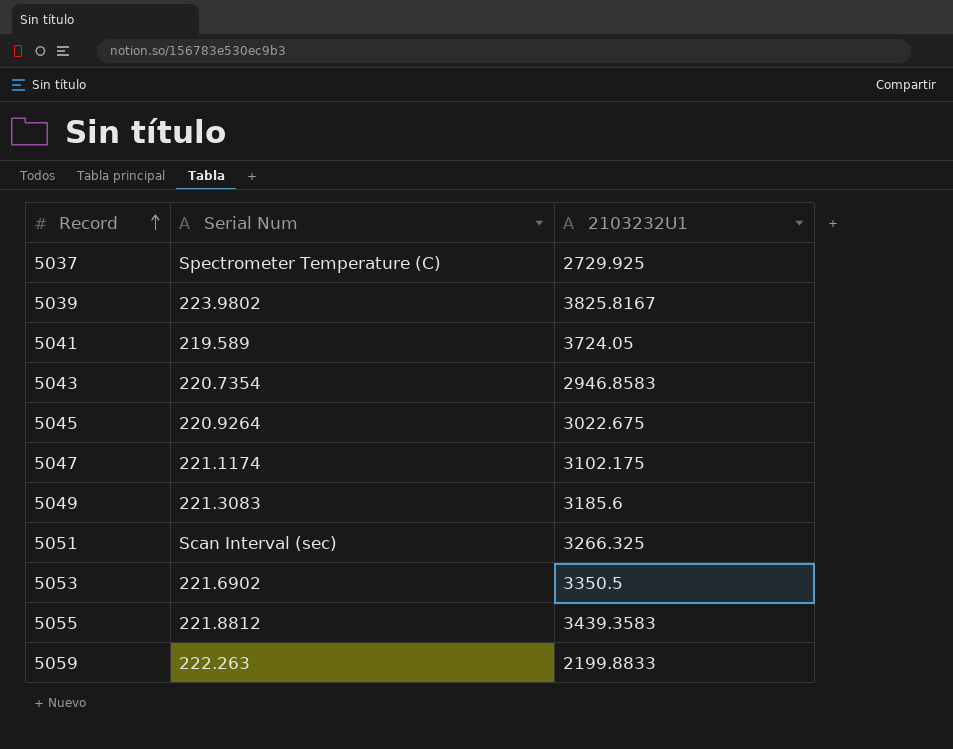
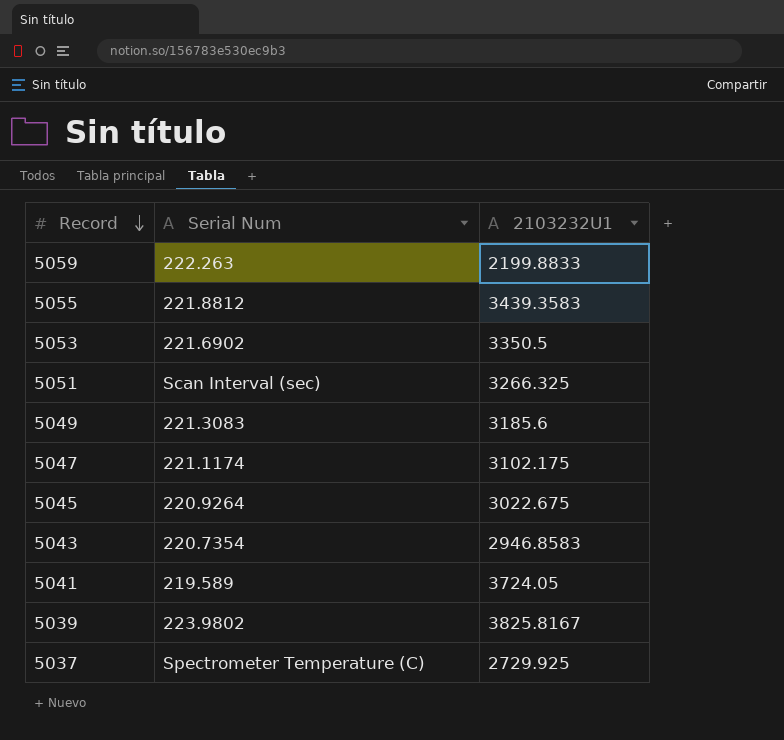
row order: Record ascending -> Record descending

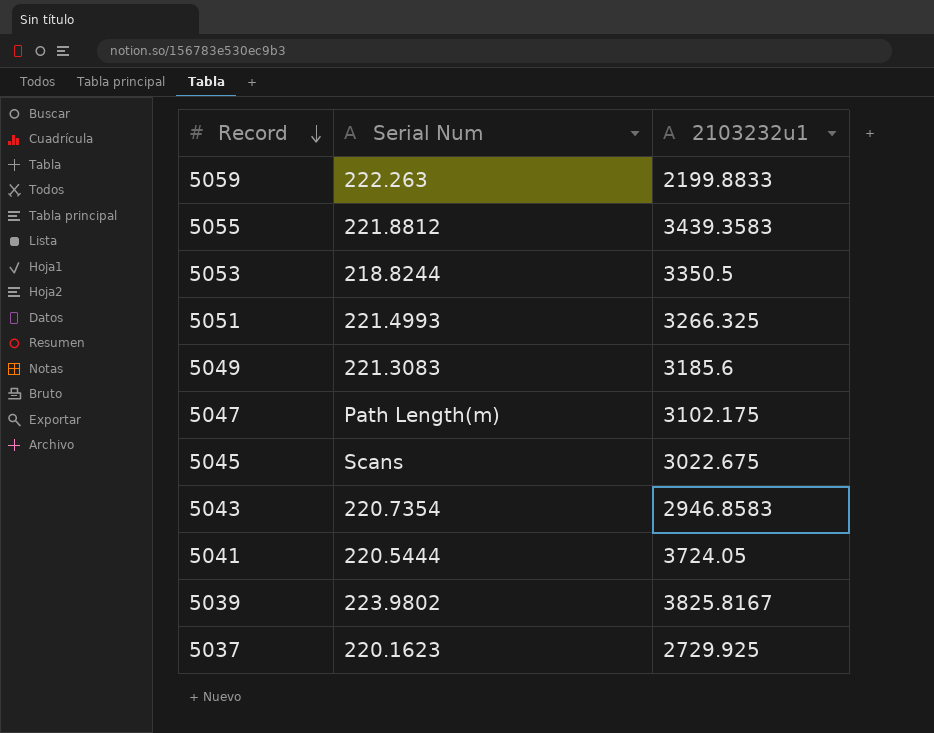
column name: 2103232U1 -> 2103232u1
5053 | Serial Num: 221.6902 -> 218.8244
5051 | Serial Num: Scan Interval (sec) -> 221.4993
5047 | Serial Num: 221.1174 -> Path Length(m)
5045 | Serial Num: 220.9264 -> Scans
5041 | Serial Num: 219.589 -> 220.5444
5037 | Serial Num: Spectrometer Temperature (C) -> 220.1623

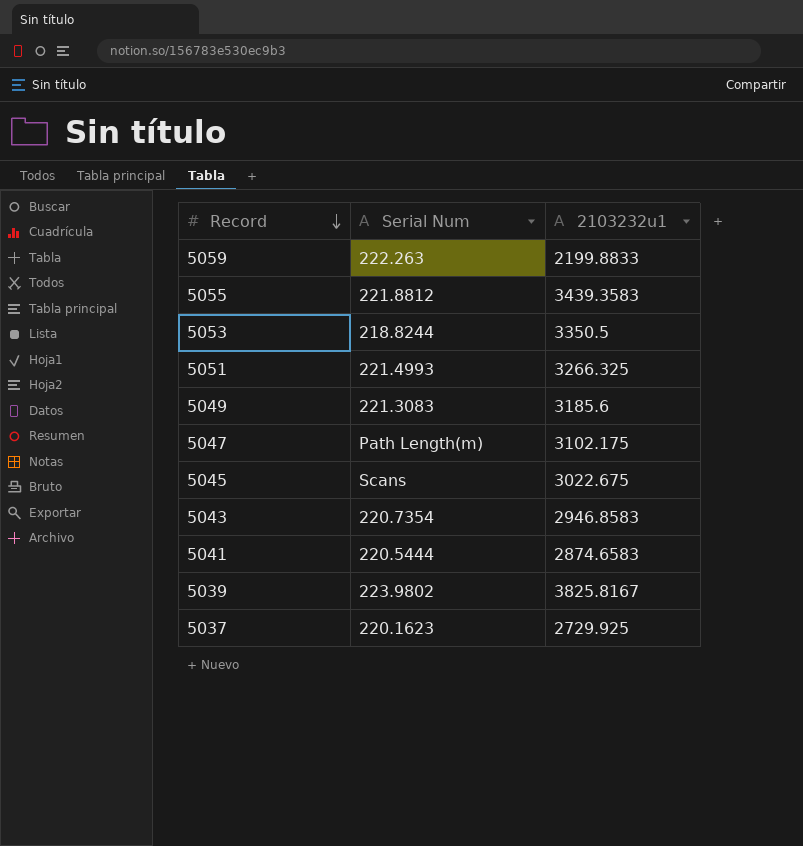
5041 | 2103232u1: 3724.05 -> 2874.6583

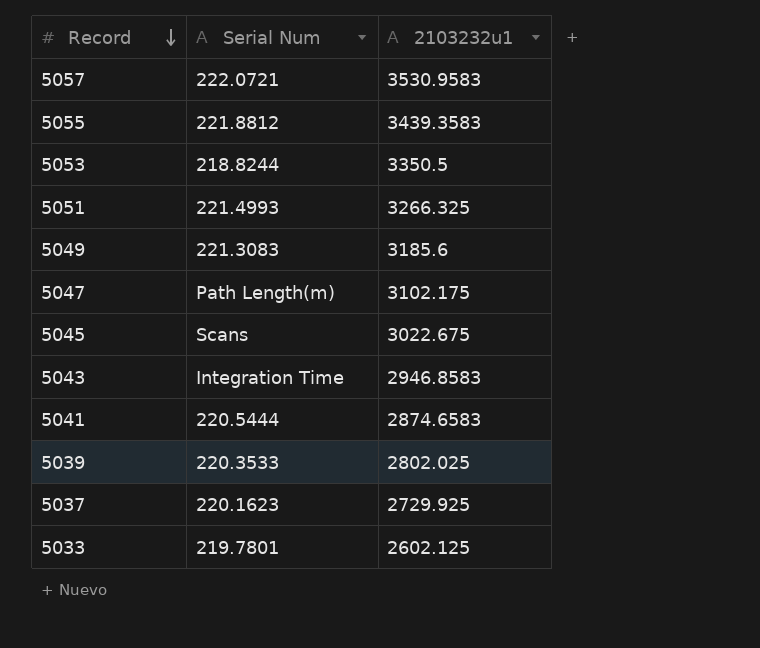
row 5059: 222.263 | 2199.8833 -> none
row 5057: none -> 222.0721 | 3530.9583
5043 | Serial Num: 220.7354 -> Integration Time
5039 | Serial Num: 223.9802 -> 220.3533
5039 | 2103232u1: 3825.8167 -> 2802.025
row 5033: none -> 219.7801 | 2602.125

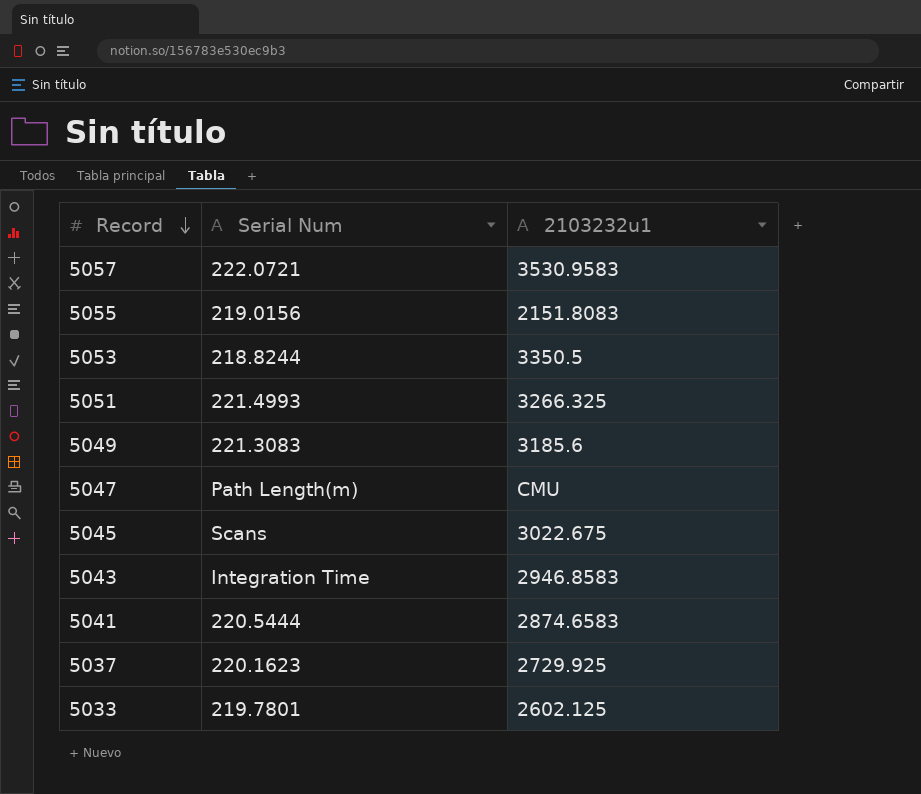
row 5039: 220.3533 | 2802.025 -> none
5055 | Serial Num: 221.8812 -> 219.0156
5055 | 2103232u1: 3439.3583 -> 2151.8083
5047 | 2103232u1: 3102.175 -> CMU

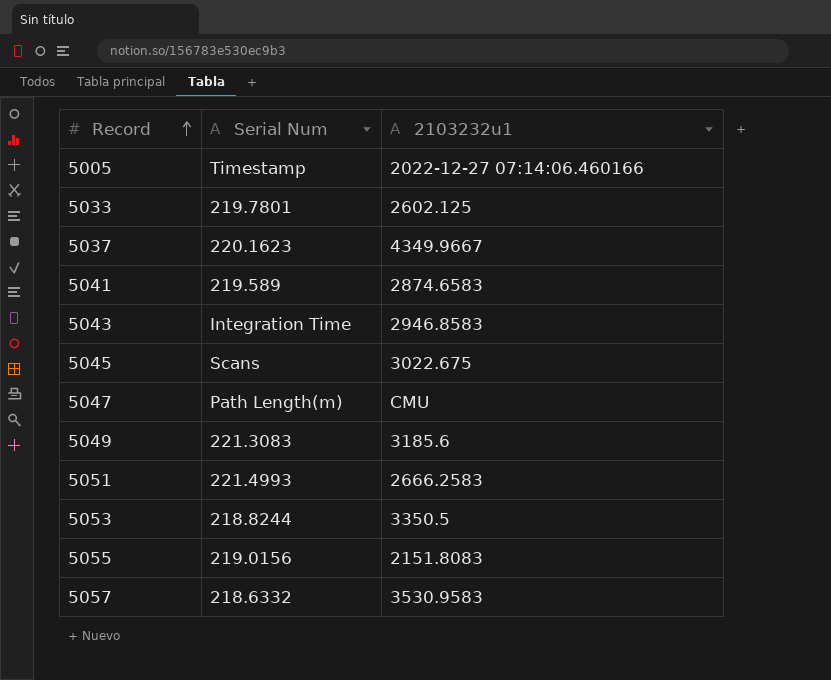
row order: Record descending -> Record ascending
row 5005: none -> Timestamp | 2022-12-27 07:14:06.460166
5037 | 2103232u1: 2729.925 -> 4349.9667
5041 | Serial Num: 220.5444 -> 219.589
5051 | 2103232u1: 3266.325 -> 2666.2583
5057 | Serial Num: 222.0721 -> 218.6332

